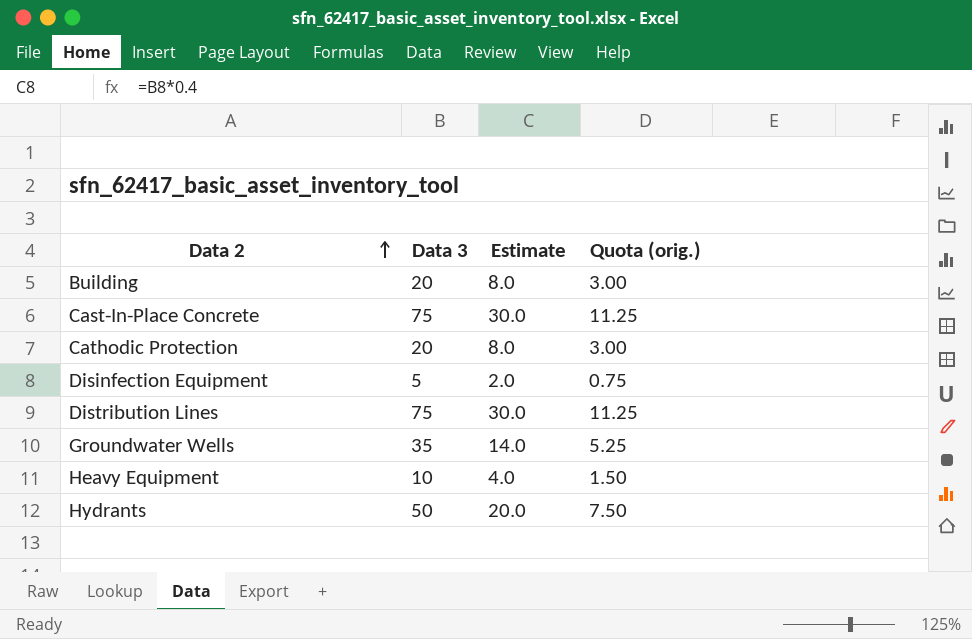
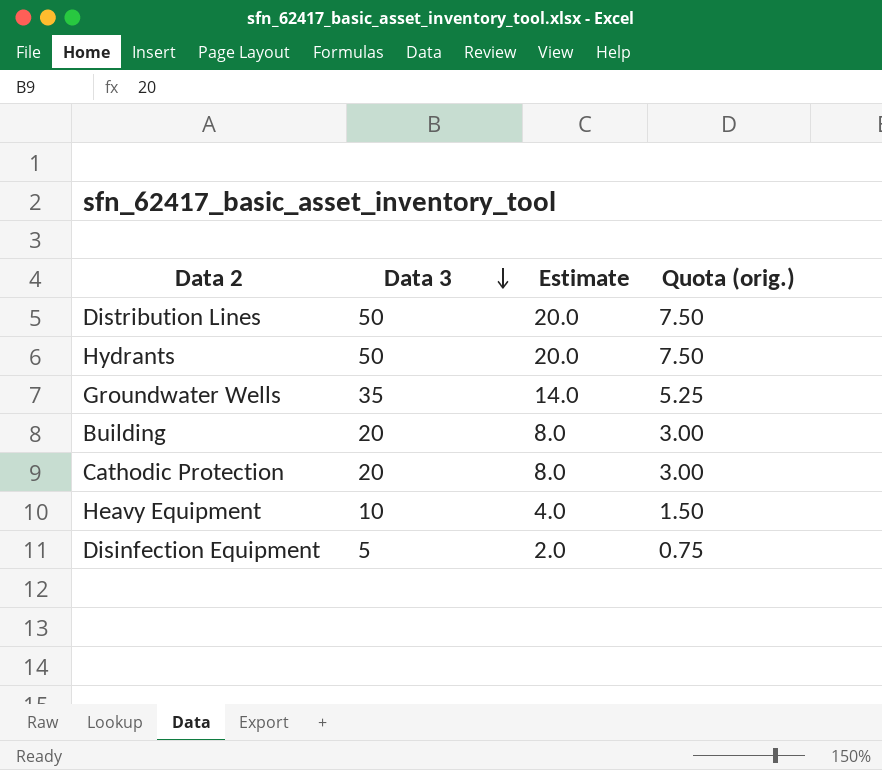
row order: Data 2 ascending -> Data 3 descending
row Cast-In-Place Concrete: 75 | 30.0 | 11.25 -> none
Distribution Lines | Data 3: 75 -> 50
Distribution Lines | Estimate: 30.0 -> 20.0
Distribution Lines | Quota (orig.): 11.25 -> 7.50

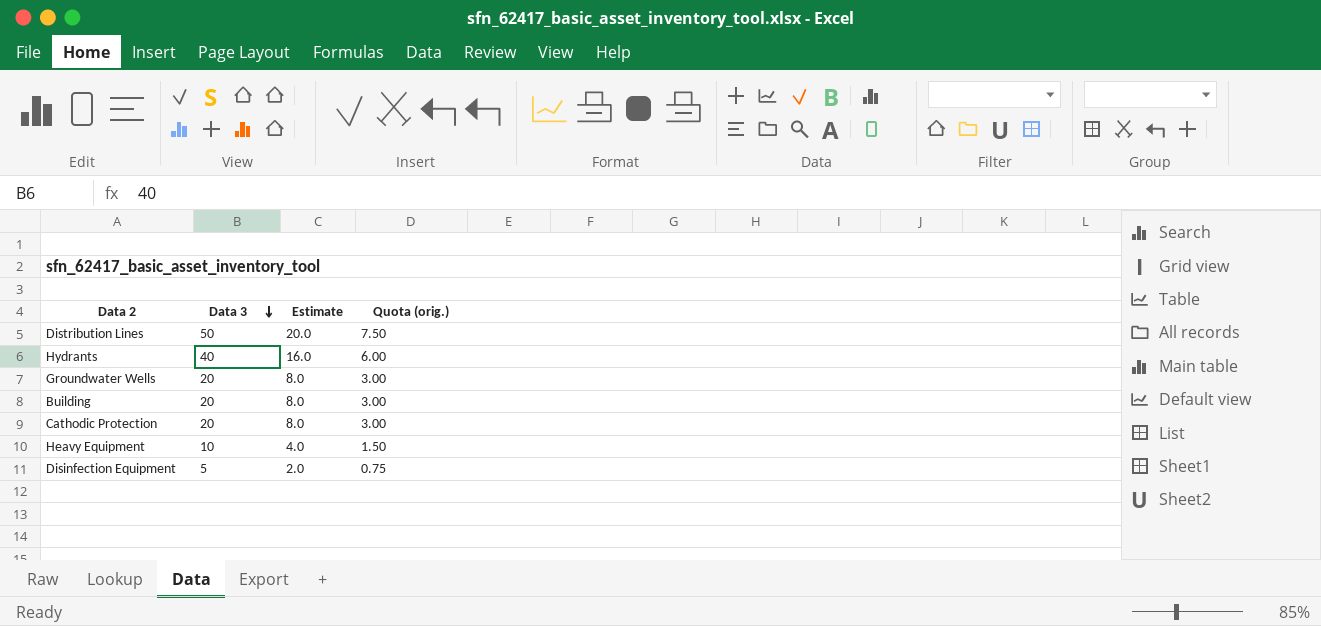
Hydrants | Data 3: 50 -> 40
Hydrants | Estimate: 20.0 -> 16.0
Hydrants | Quota (orig.): 7.50 -> 6.00
Groundwater Wells | Data 3: 35 -> 20
Groundwater Wells | Estimate: 14.0 -> 8.0
Groundwater Wells | Quota (orig.): 5.25 -> 3.00

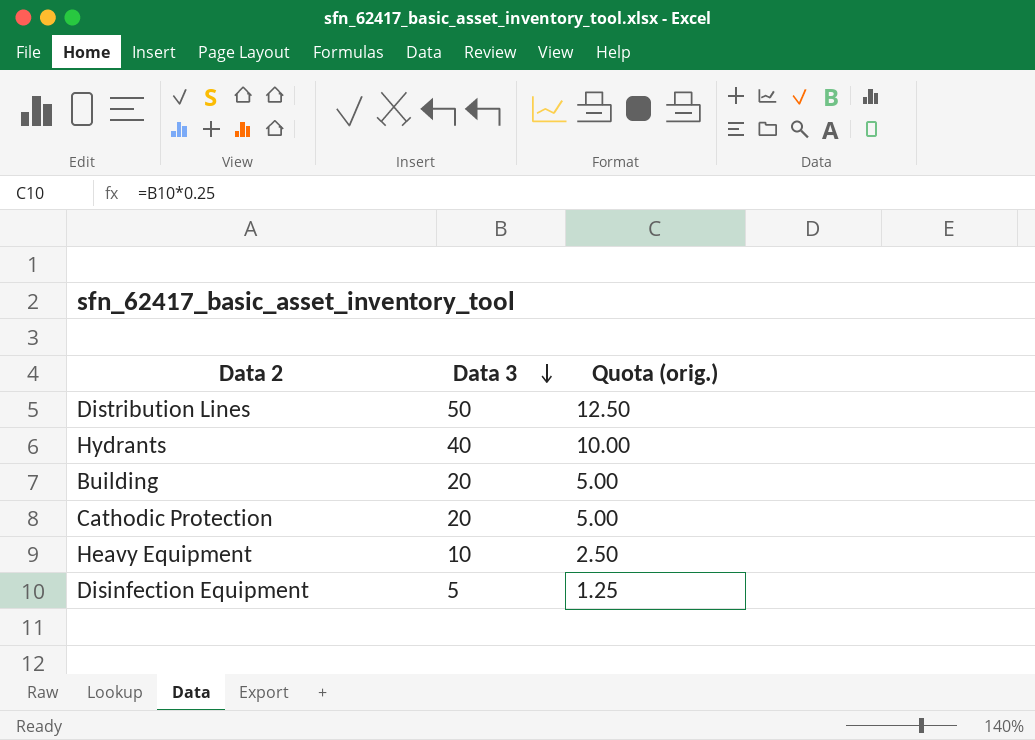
column Estimate | formula: [Data 3] * 0.4 -> none
column Quota (orig.) | formula: [Data 3] * 0.15 -> [Data 3] * 0.25
row Groundwater Wells: 20 | 8.0 | 3.00 -> none

